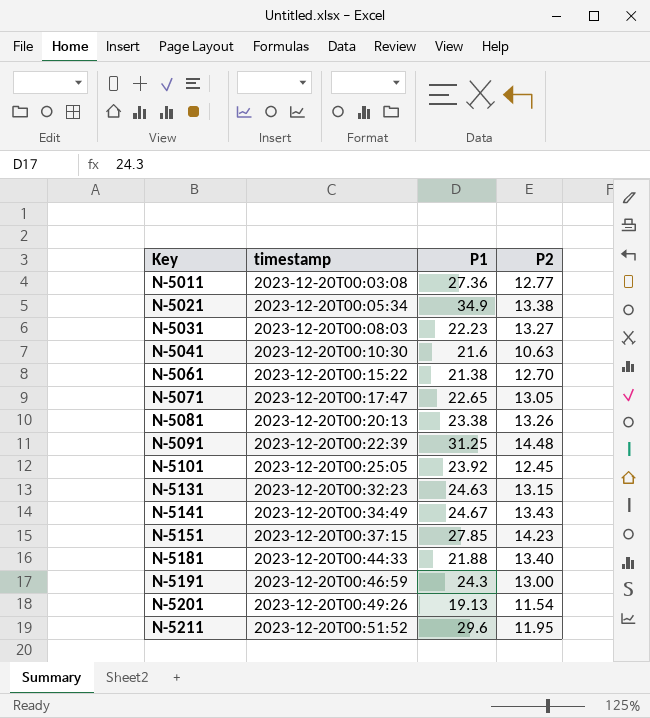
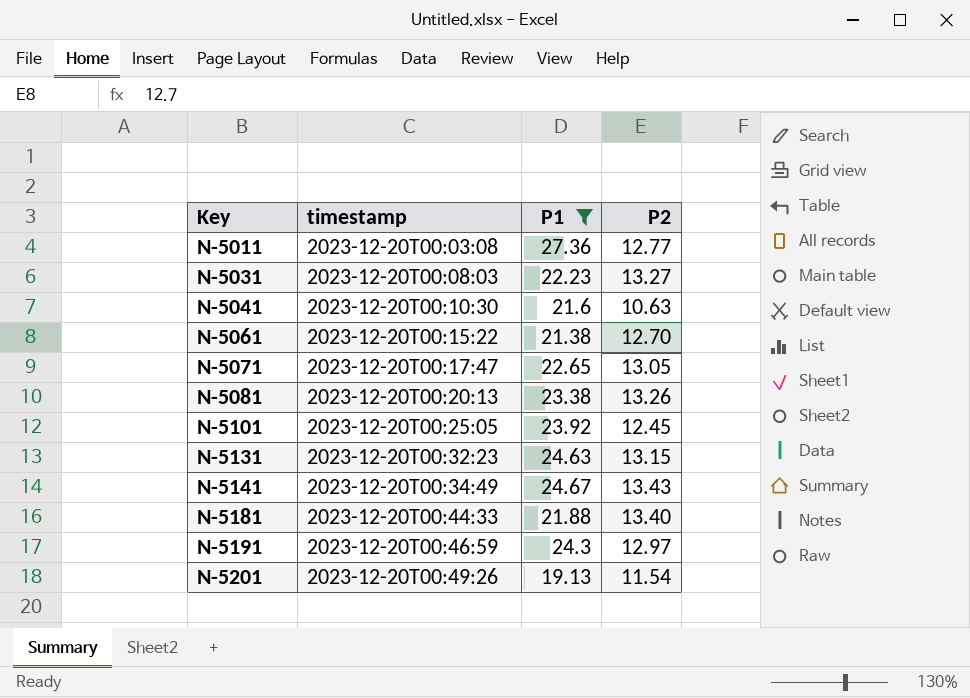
filter: none -> P1 <= 27.36
N-5191 | P2: 13.00 -> 12.97

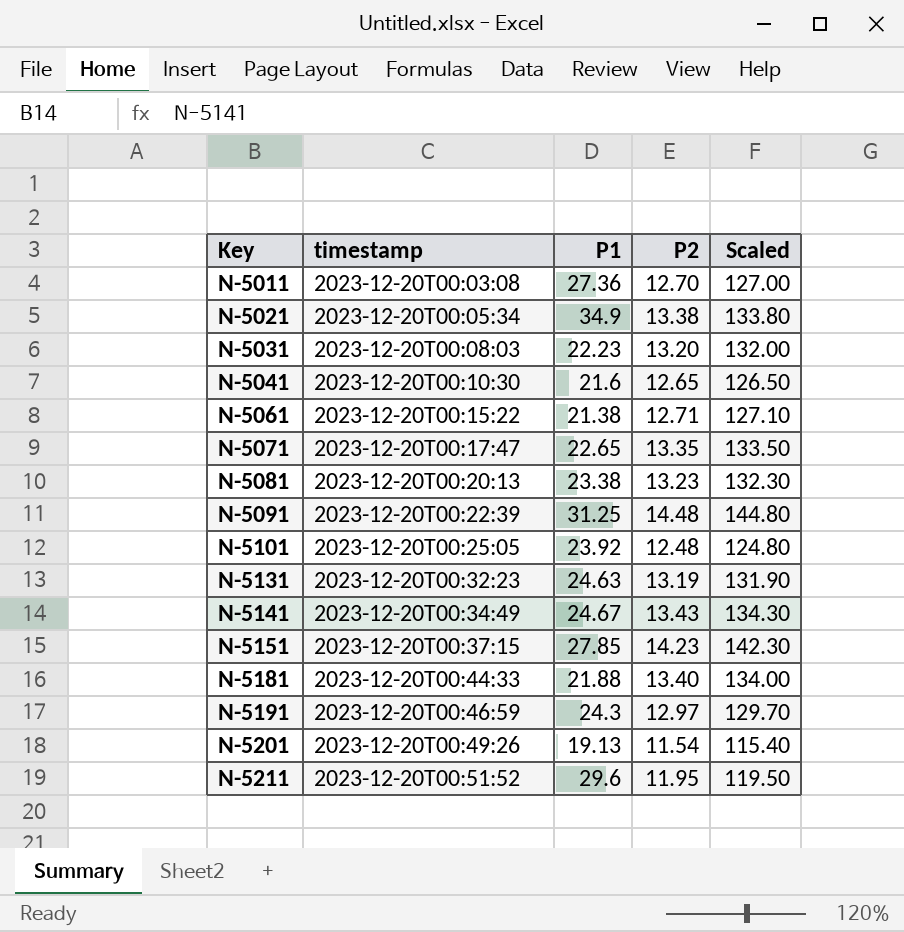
filter: P1 <= 27.36 -> none
column Scaled | formula: none -> [P2] * 10
N-5011 | P2: 12.77 -> 12.70
N-5031 | P2: 13.27 -> 13.20
N-5041 | P2: 10.63 -> 12.65
N-5061 | P2: 12.70 -> 12.71
N-5071 | P2: 13.05 -> 13.35
N-5081 | P2: 13.26 -> 13.23
N-5101 | P2: 12.45 -> 12.48
N-5131 | P2: 13.15 -> 13.19

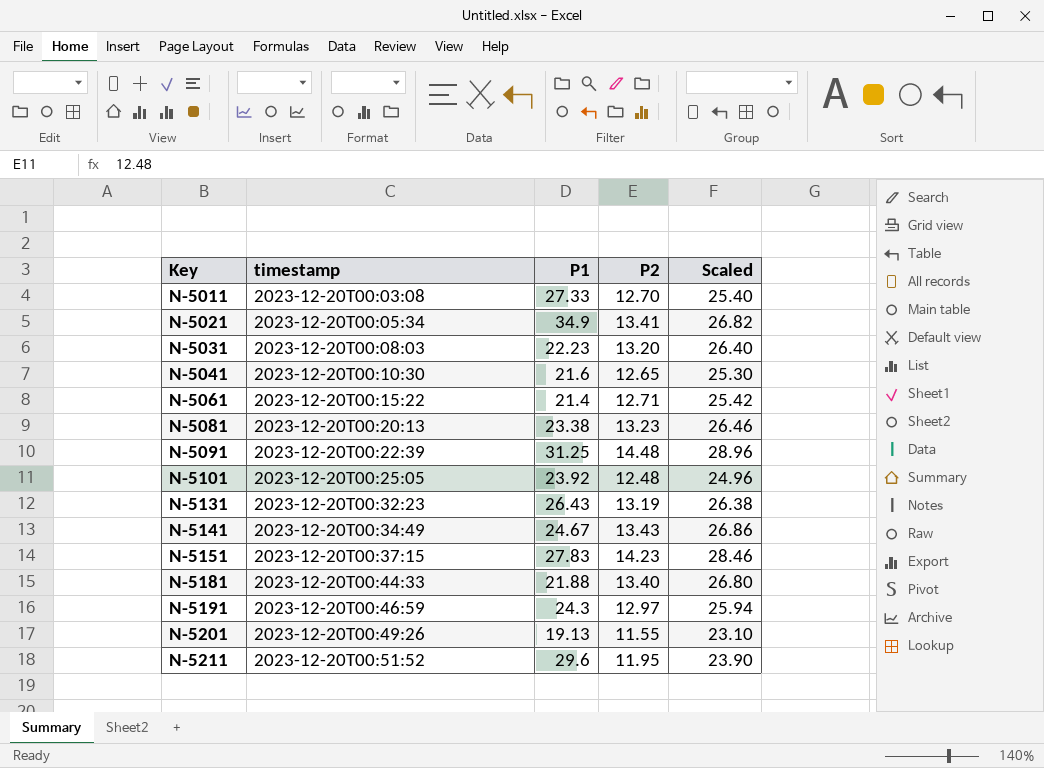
column Scaled | formula: [P2] * 10 -> [P2] * 2
row N-5071: 2023-12-20T00:17:47 | 22.65 | 13.35 | 133.50 -> none
N-5011 | P1: 27.36 -> 27.33
N-5021 | P2: 13.38 -> 13.41
N-5061 | P1: 21.38 -> 21.4
N-5131 | P1: 24.63 -> 26.43
N-5151 | P1: 27.85 -> 27.83
N-5201 | P2: 11.54 -> 11.55

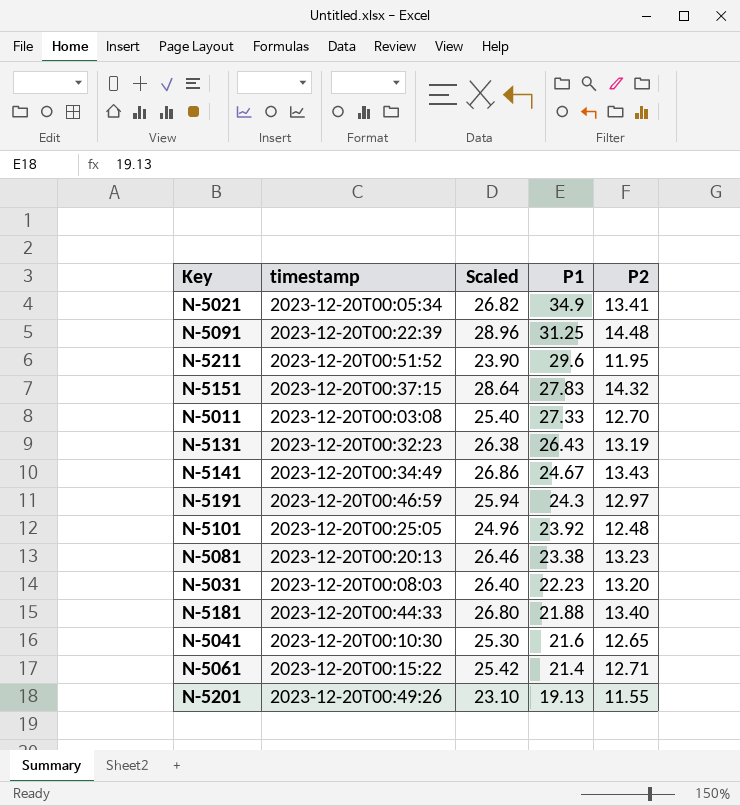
row order: Key ascending -> P1 descending
column Scaled | position: 5 -> 3
N-5151 | Scaled: 28.46 -> 28.64
N-5151 | P2: 14.23 -> 14.32

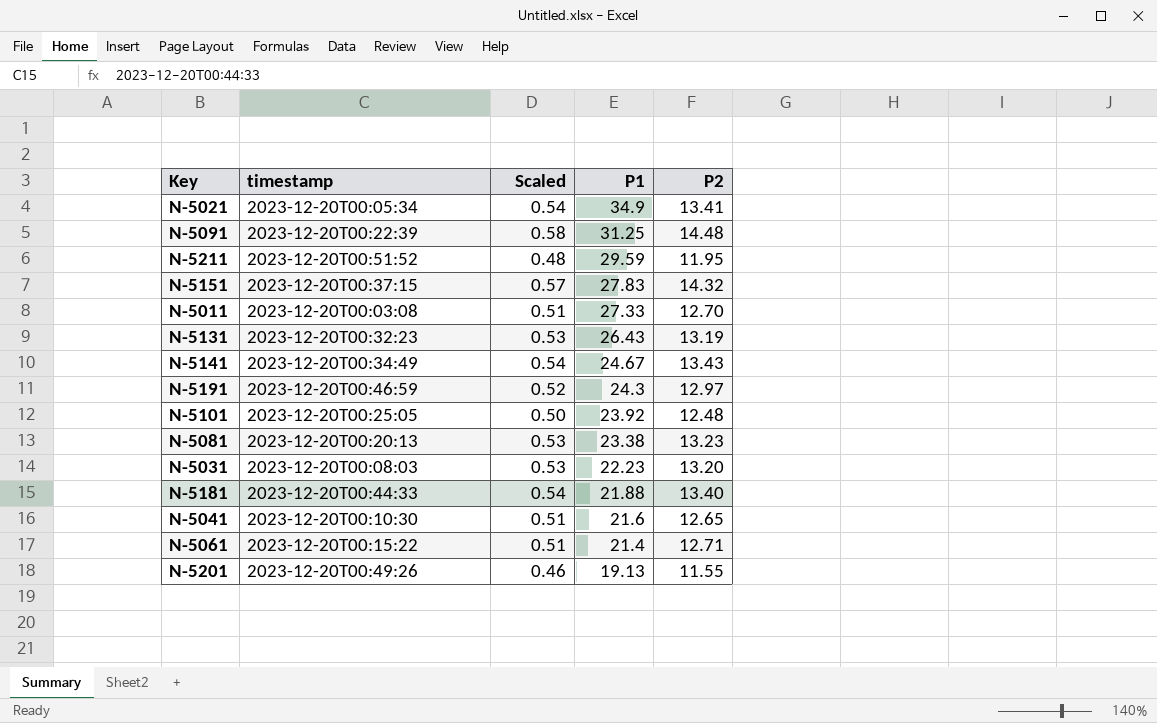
column Scaled | formula: [P2] * 2 -> [P2] * 0.04
N-5211 | P1: 29.6 -> 29.59

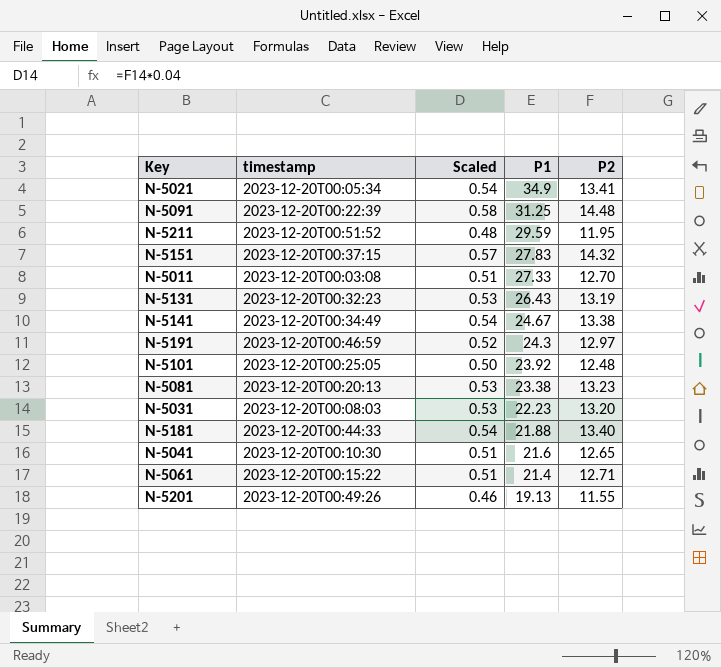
N-5141 | P2: 13.43 -> 13.38

